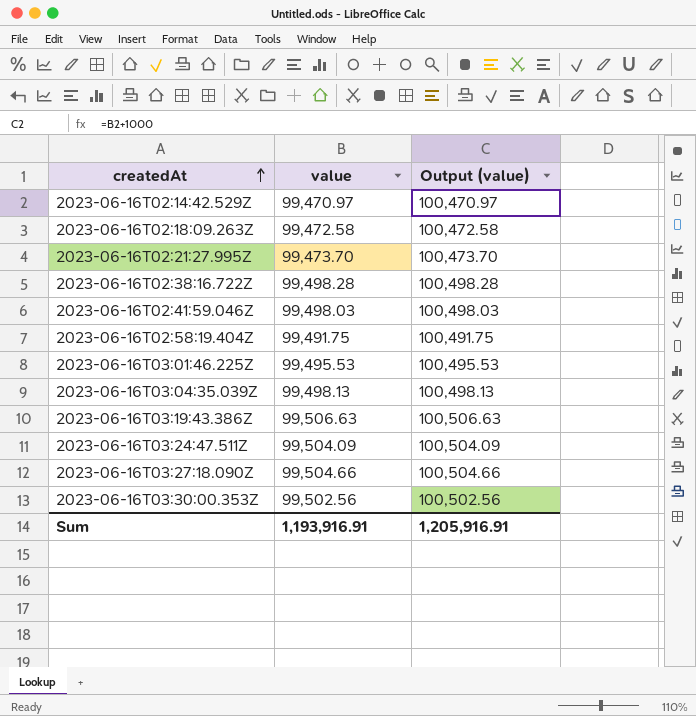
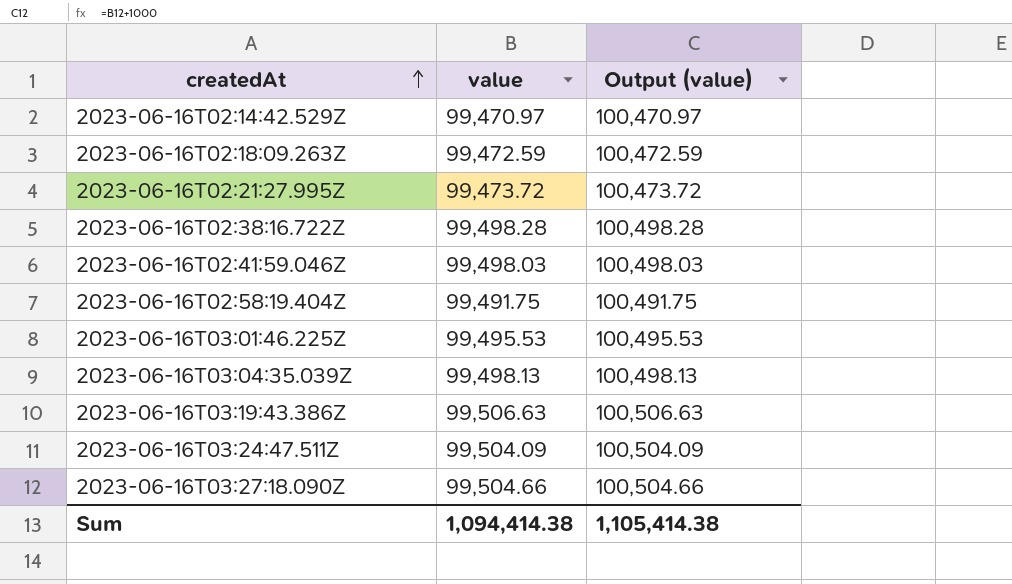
row 2023-06-16T03:30:00.353Z: 99,502.56 | 100,502.56 -> none
2023-06-16T02:18:09.263Z | value: 99,472.58 -> 99,472.59
2023-06-16T02:18:09.263Z | Output (value): 100,472.58 -> 100,472.59
2023-06-16T02:21:27.995Z | value: 99,473.70 -> 99,473.72
2023-06-16T02:21:27.995Z | Output (value): 100,473.70 -> 100,473.72
Sum | value: 1,193,916.91 -> 1,094,414.38
Sum | Output (value): 1,205,916.91 -> 1,105,414.38

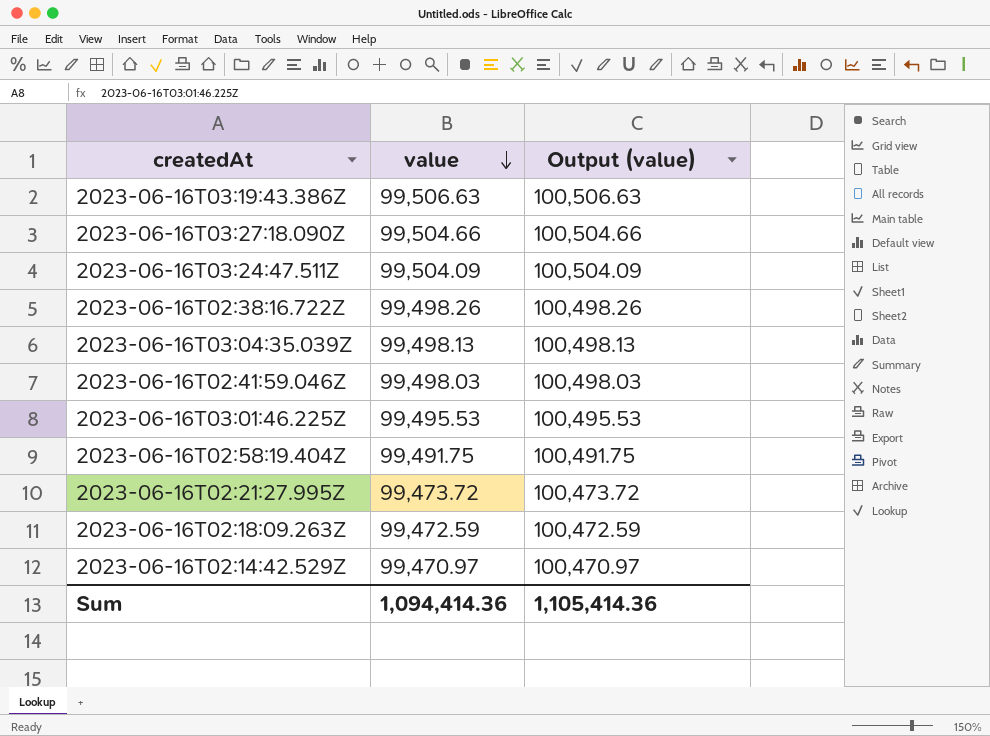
row order: createdAt ascending -> value descending
2023-06-16T02:38:16.722Z | value: 99,498.28 -> 99,498.26
2023-06-16T02:38:16.722Z | Output (value): 100,498.28 -> 100,498.26
Sum | value: 1,094,414.38 -> 1,094,414.36
Sum | Output (value): 1,105,414.38 -> 1,105,414.36

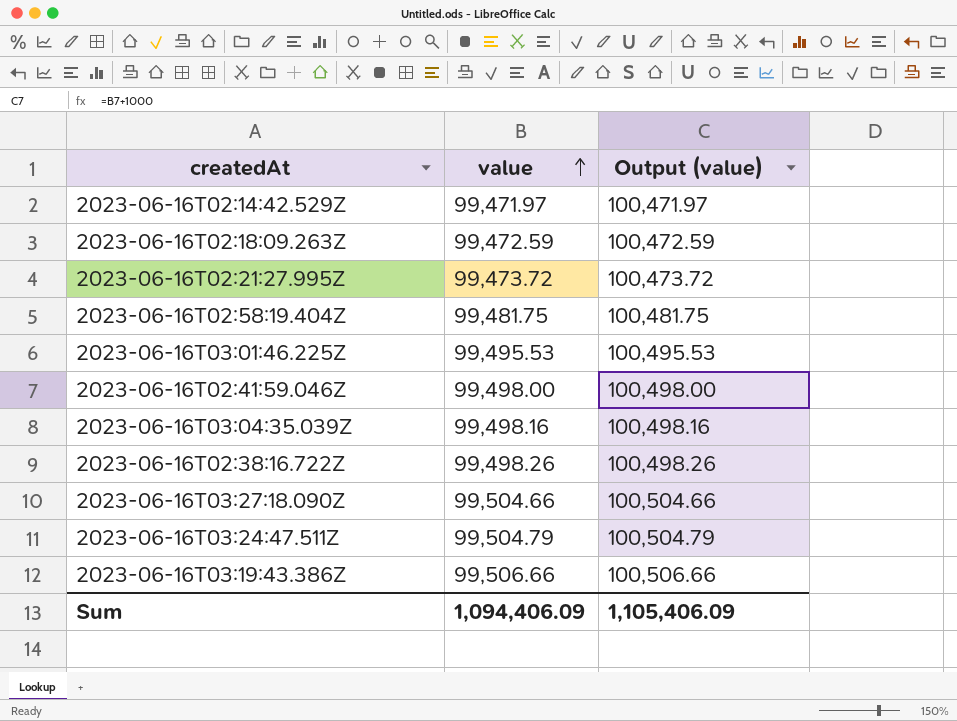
row order: value descending -> value ascending
2023-06-16T02:14:42.529Z | value: 99,470.97 -> 99,471.97
2023-06-16T02:14:42.529Z | Output (value): 100,470.97 -> 100,471.97
2023-06-16T02:58:19.404Z | value: 99,491.75 -> 99,481.75
2023-06-16T02:58:19.404Z | Output (value): 100,491.75 -> 100,481.75
2023-06-16T02:41:59.046Z | value: 99,498.03 -> 99,498.00
2023-06-16T02:41:59.046Z | Output (value): 100,498.03 -> 100,498.00
2023-06-16T03:04:35.039Z | value: 99,498.13 -> 99,498.16
2023-06-16T03:04:35.039Z | Output (value): 100,498.13 -> 100,498.16
2023-06-16T03:24:47.511Z | value: 99,504.09 -> 99,504.79
2023-06-16T03:24:47.511Z | Output (value): 100,504.09 -> 100,504.79
2023-06-16T03:19:43.386Z | value: 99,506.63 -> 99,506.66
2023-06-16T03:19:43.386Z | Output (value): 100,506.63 -> 100,506.66
Sum | value: 1,094,414.36 -> 1,094,406.09
Sum | Output (value): 1,105,414.36 -> 1,105,406.09

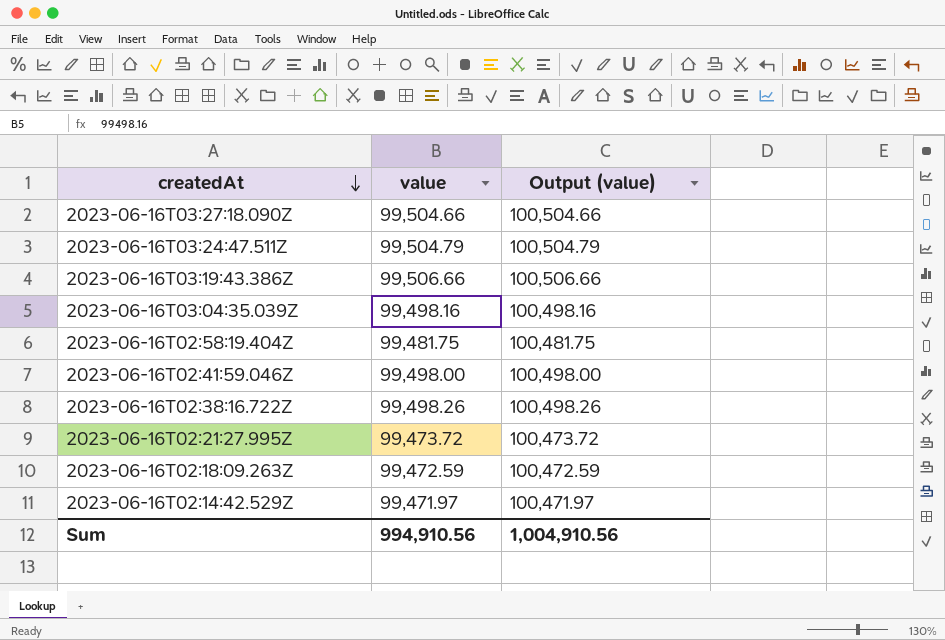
row order: value ascending -> createdAt descending
row 2023-06-16T03:01:46.225Z: 99,495.53 | 100,495.53 -> none
Sum | value: 1,094,406.09 -> 994,910.56
Sum | Output (value): 1,105,406.09 -> 1,004,910.56

